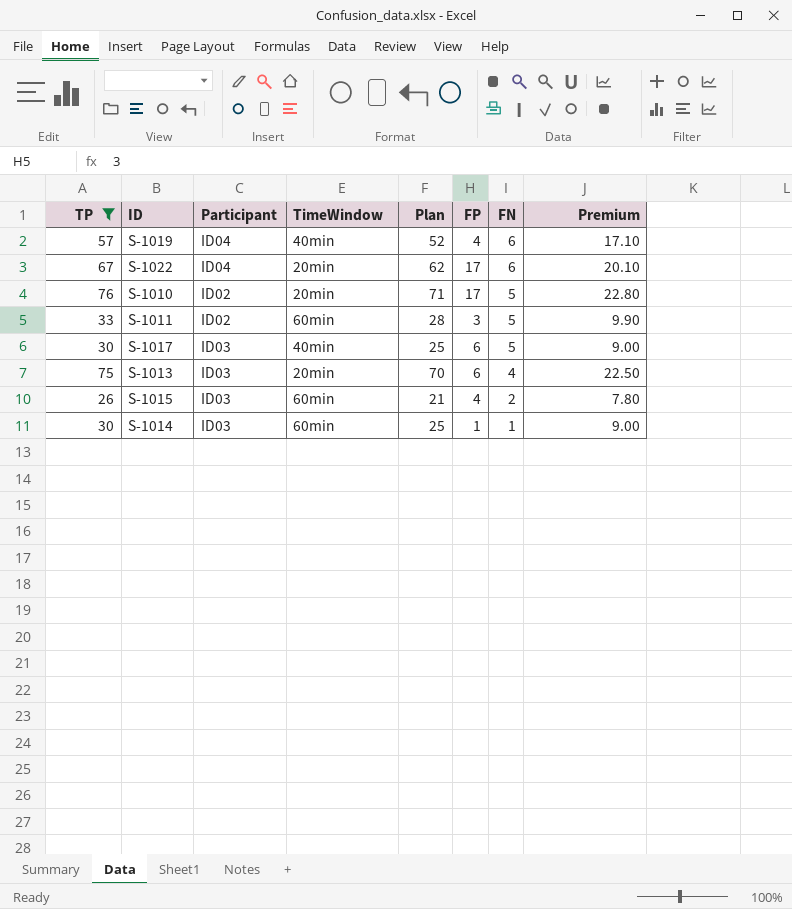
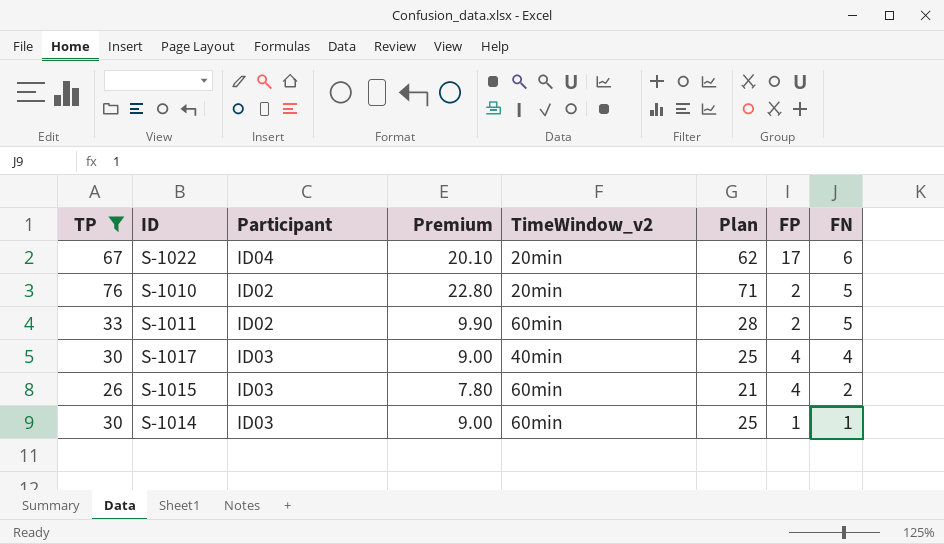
column Premium | position: 8 -> 4
column name: TimeWindow -> TimeWindow_v2
row S-1019: 57 | ID04 | 40min | 52 | 4 | 6 | 17.10 -> none
row S-1013: 75 | ID03 | 20min | 70 | 6 | 4 | 22.50 -> none
S-1010 | FP: 17 -> 2
S-1011 | FP: 3 -> 2
S-1017 | FP: 6 -> 4
S-1017 | FN: 5 -> 4

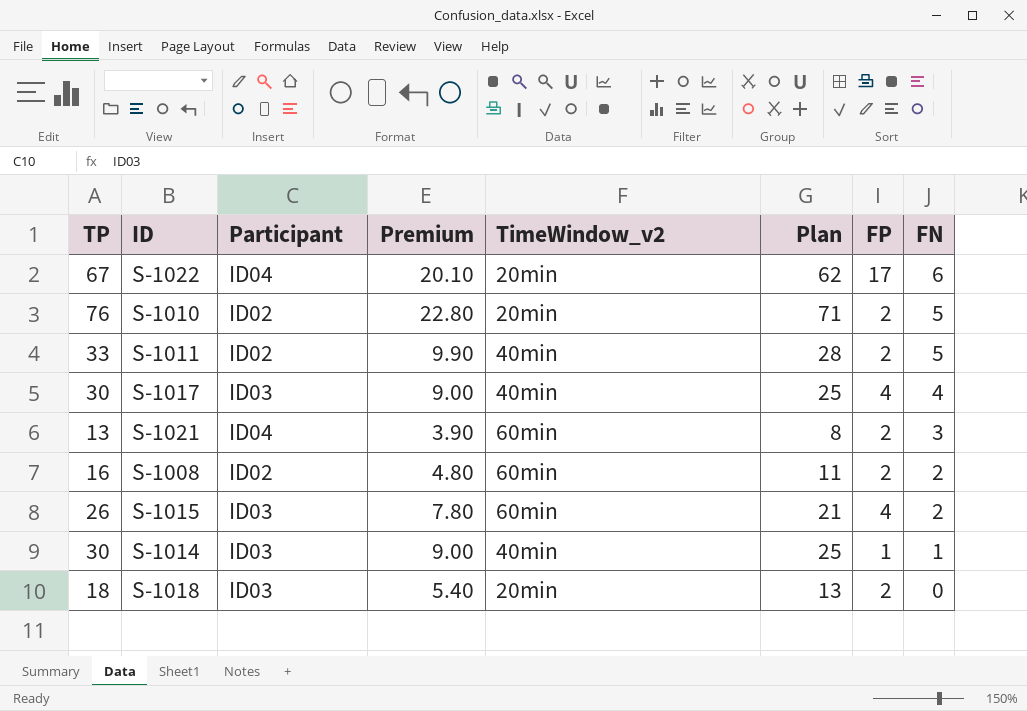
filter: TP >= 26 -> none
S-1011 | TimeWindow_v2: 60min -> 40min
S-1014 | TimeWindow_v2: 60min -> 40min

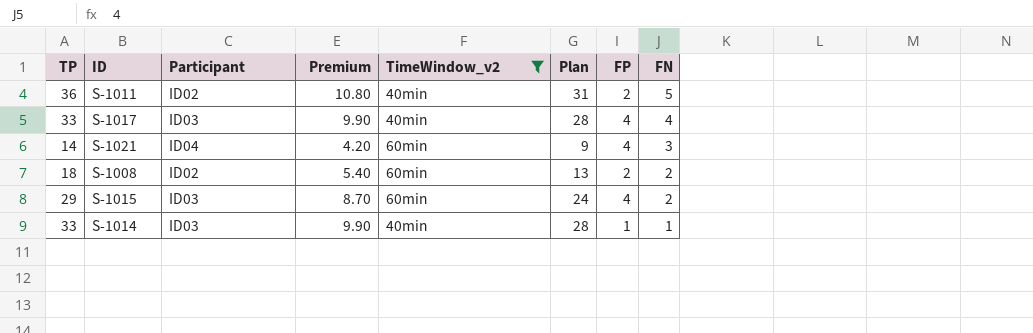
filter: none -> TimeWindow_v2 != 20min
S-1011 | TP: 33 -> 36
S-1011 | Premium: 9.90 -> 10.80
S-1011 | Plan: 28 -> 31
S-1017 | TP: 30 -> 33
S-1017 | Premium: 9.00 -> 9.90
S-1017 | Plan: 25 -> 28
S-1021 | TP: 13 -> 14
S-1021 | Premium: 3.90 -> 4.20
S-1021 | Plan: 8 -> 9
S-1021 | FP: 2 -> 4
S-1008 | TP: 16 -> 18
S-1008 | Premium: 4.80 -> 5.40
S-1008 | Plan: 11 -> 13
S-1015 | TP: 26 -> 29
S-1015 | Premium: 7.80 -> 8.70
S-1015 | Plan: 21 -> 24
S-1014 | TP: 30 -> 33
S-1014 | Premium: 9.00 -> 9.90
S-1014 | Plan: 25 -> 28

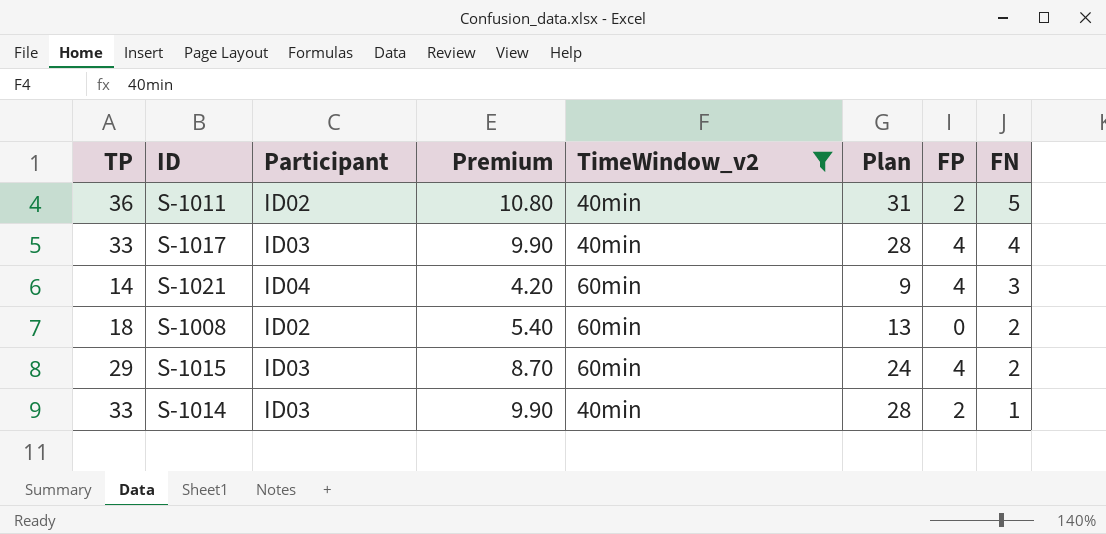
S-1008 | FP: 2 -> 0
S-1014 | FP: 1 -> 2

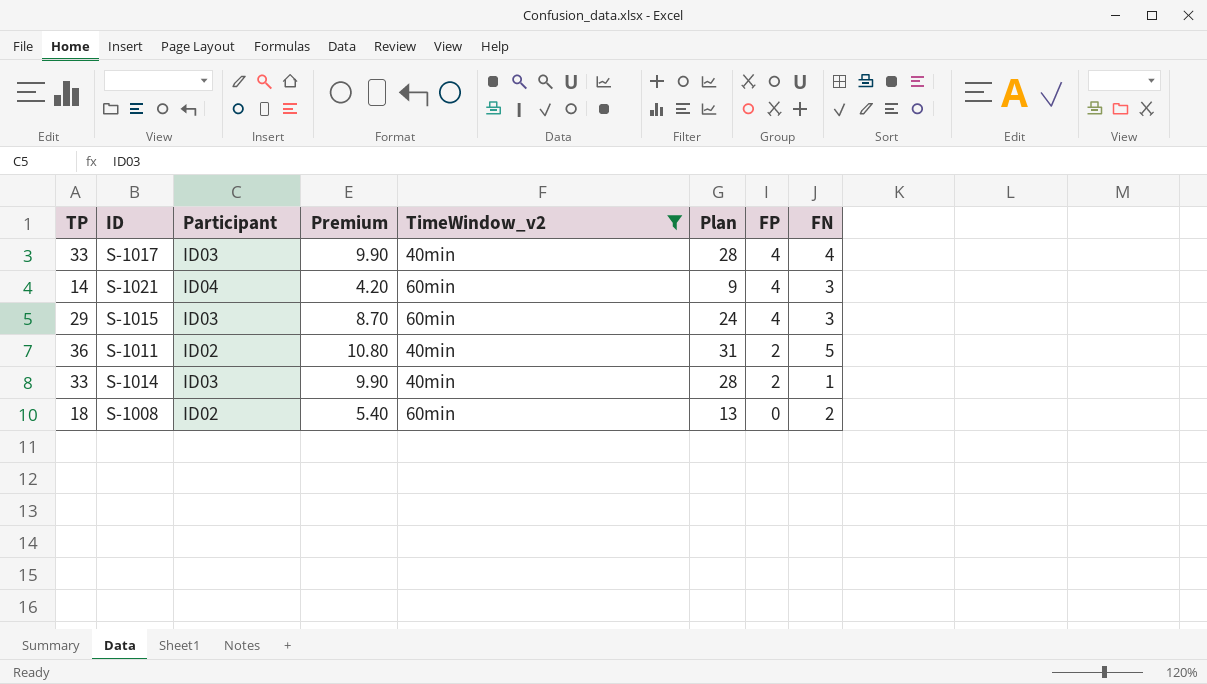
row order: FN descending -> FP descending
S-1015 | FN: 2 -> 3

